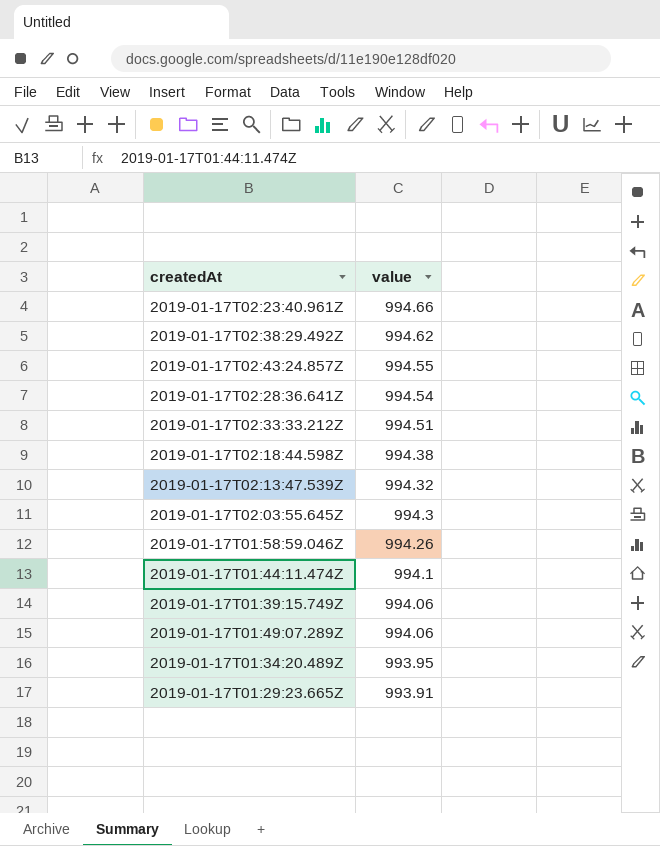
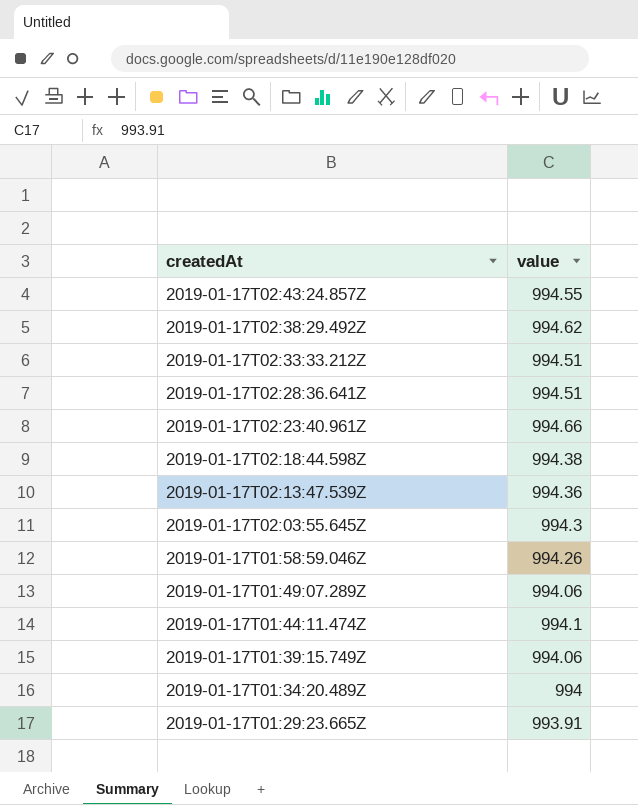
row order: value descending -> createdAt descending
2019-01-17T02:28:36.641Z | value: 994.54 -> 994.51
2019-01-17T02:13:47.539Z | value: 994.32 -> 994.36
2019-01-17T01:34:20.489Z | value: 993.95 -> 994

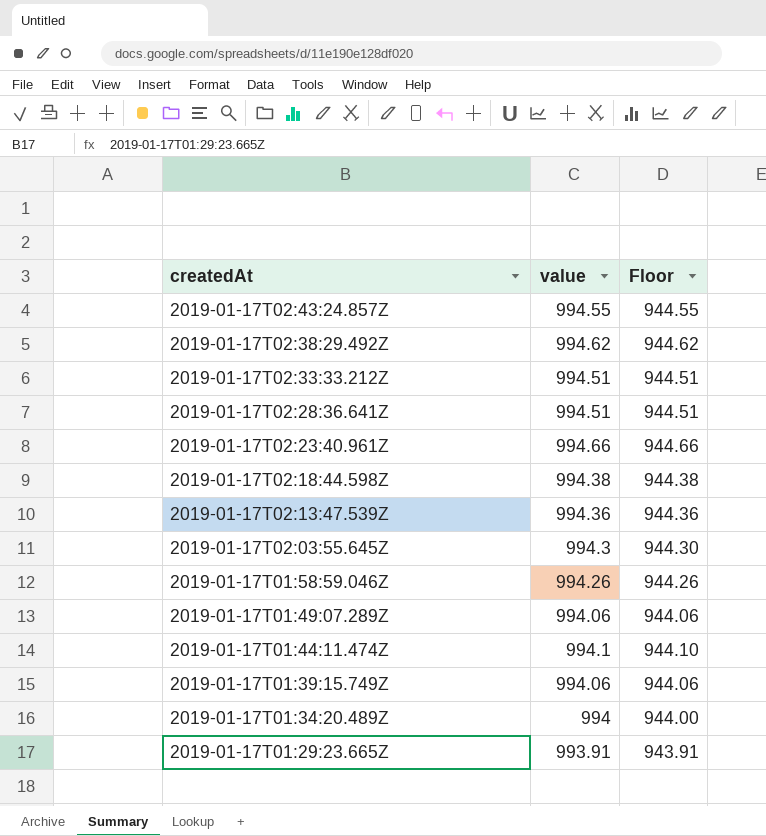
column Floor | formula: none -> [value] - 50

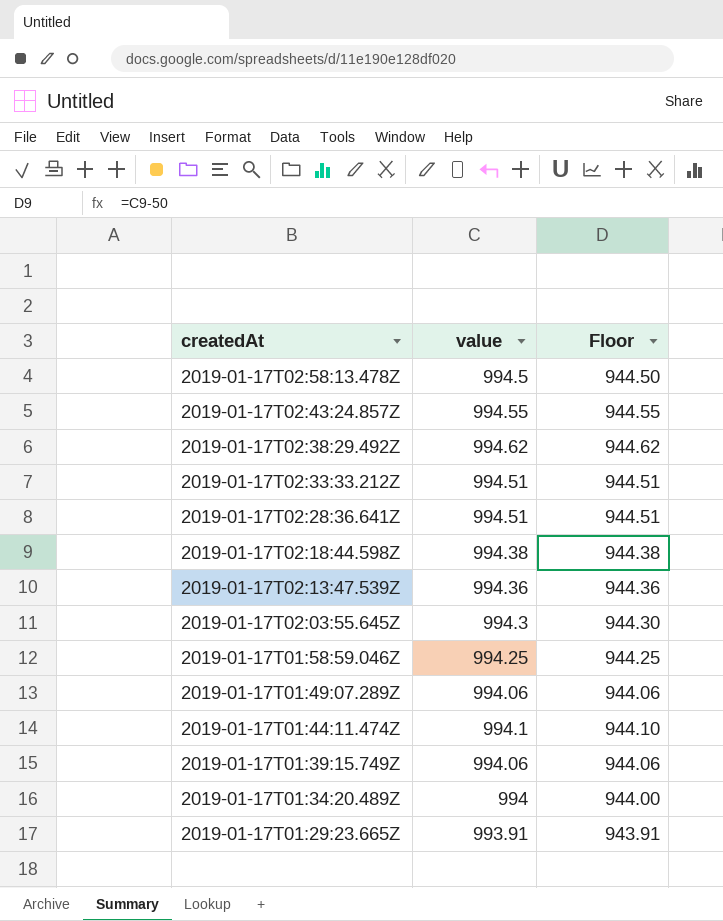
row 2019-01-17T02:23:40.961Z: 994.66 | 944.66 -> none
row 2019-01-17T02:58:13.478Z: none -> 994.5 | 944.50
2019-01-17T01:58:59.046Z | value: 994.26 -> 994.25
2019-01-17T01:58:59.046Z | Floor: 944.26 -> 944.25

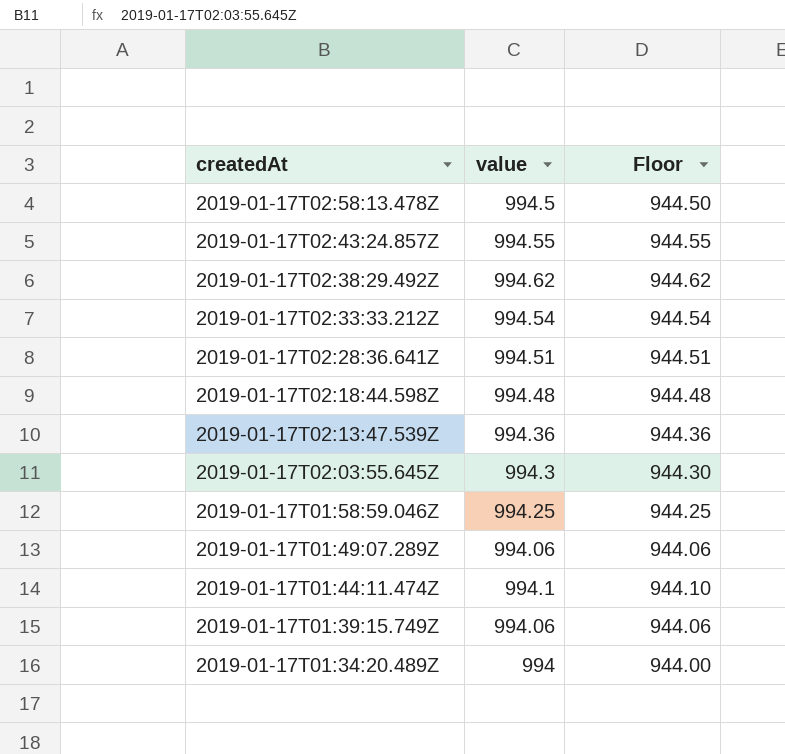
row 2019-01-17T01:29:23.665Z: 993.91 | 943.91 -> none
2019-01-17T02:33:33.212Z | value: 994.51 -> 994.54
2019-01-17T02:33:33.212Z | Floor: 944.51 -> 944.54
2019-01-17T02:18:44.598Z | value: 994.38 -> 994.48
2019-01-17T02:18:44.598Z | Floor: 944.38 -> 944.48

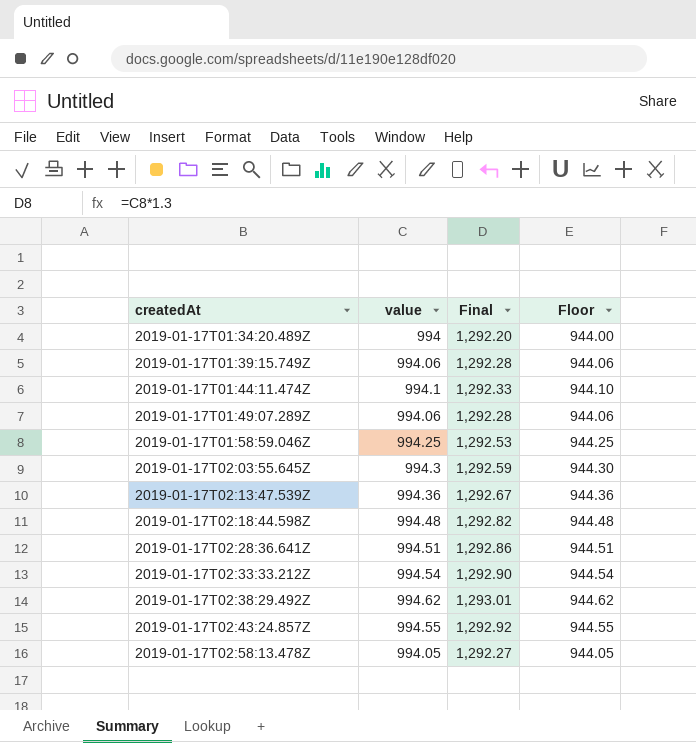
row order: createdAt descending -> createdAt ascending
column Final | formula: none -> [value] * 1.3
2019-01-17T02:58:13.478Z | value: 994.5 -> 994.05
2019-01-17T02:58:13.478Z | Floor: 944.50 -> 944.05

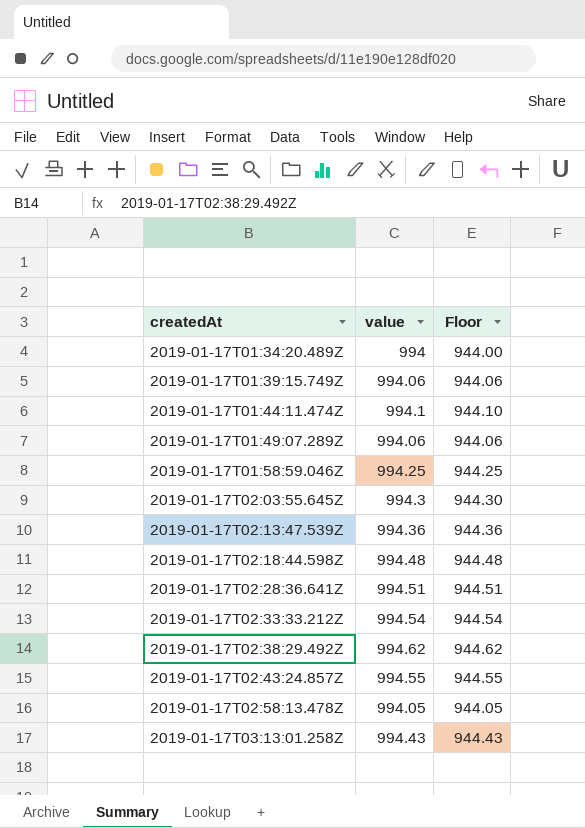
column Final | formula: [value] * 1.3 -> none
row 2019-01-17T03:13:01.258Z: none -> 994.43 | 944.43

